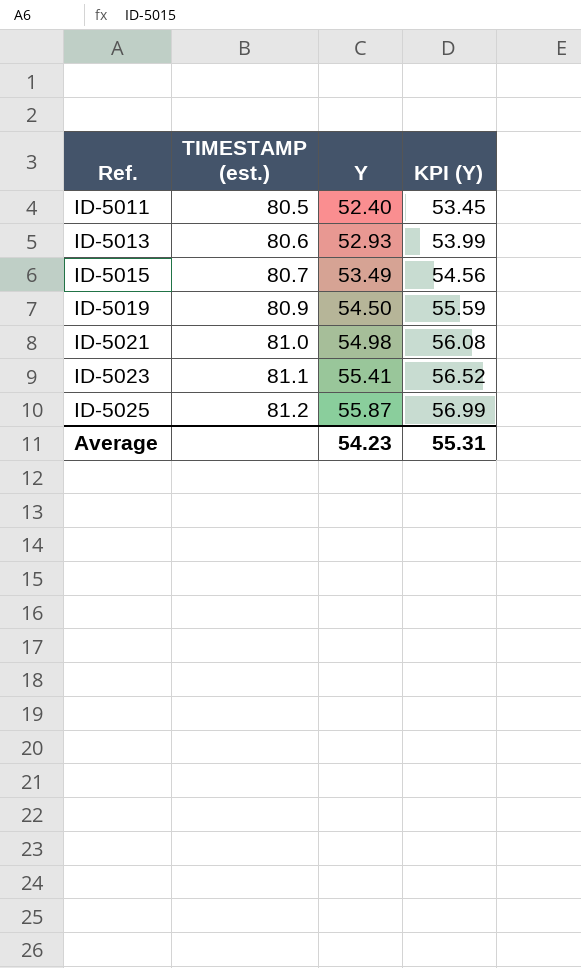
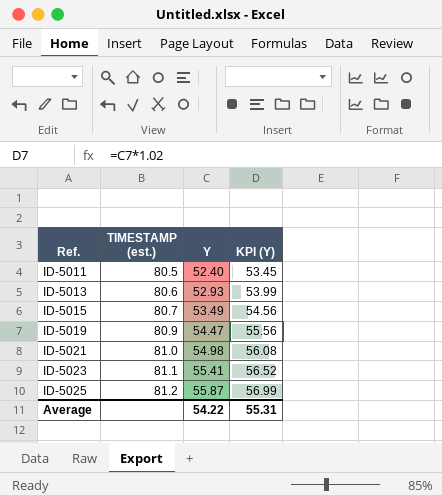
ID-5019 | Y: 54.50 -> 54.47
ID-5019 | KPI (Y): 55.59 -> 55.56
Average | Y: 54.23 -> 54.22

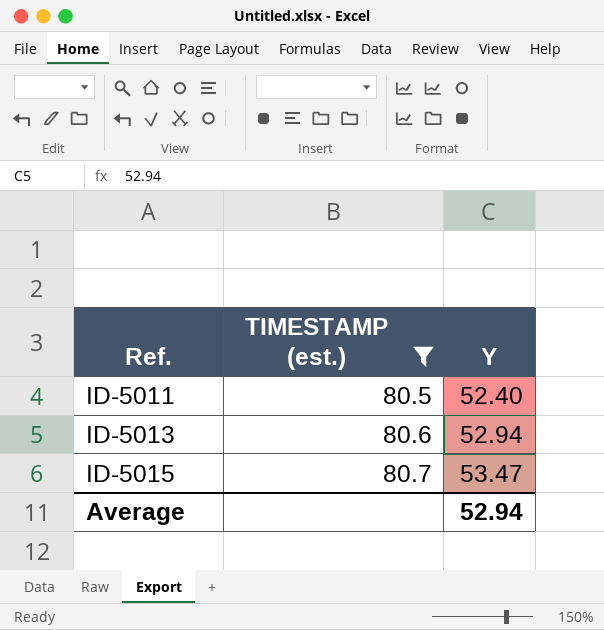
filter: none -> TIMESTAMP (est.) <= 80.7
column KPI (Y) | formula: [Y] * 1.02 -> none
ID-5013 | Y: 52.93 -> 52.94
ID-5015 | Y: 53.49 -> 53.47
Average | Y: 54.22 -> 52.94

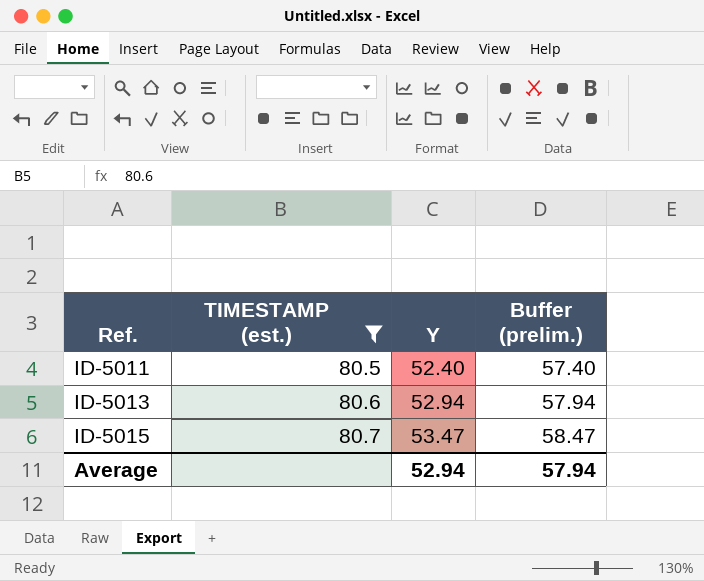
column Buffer (prelim.) | formula: none -> [Y] + 5

